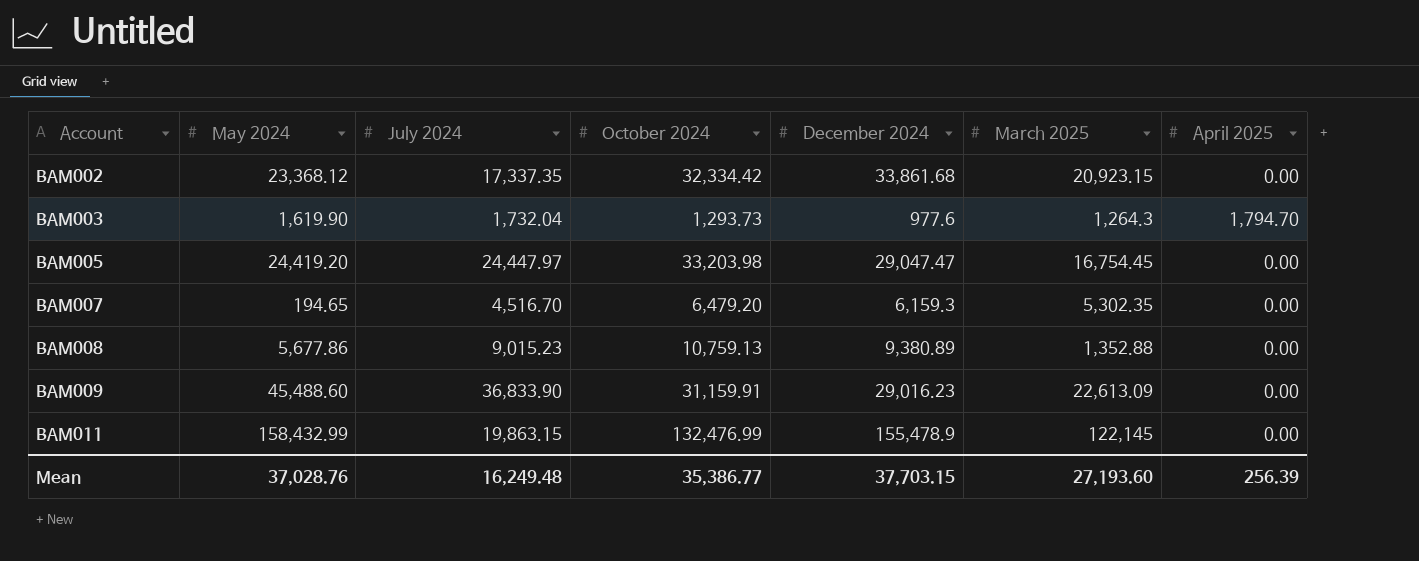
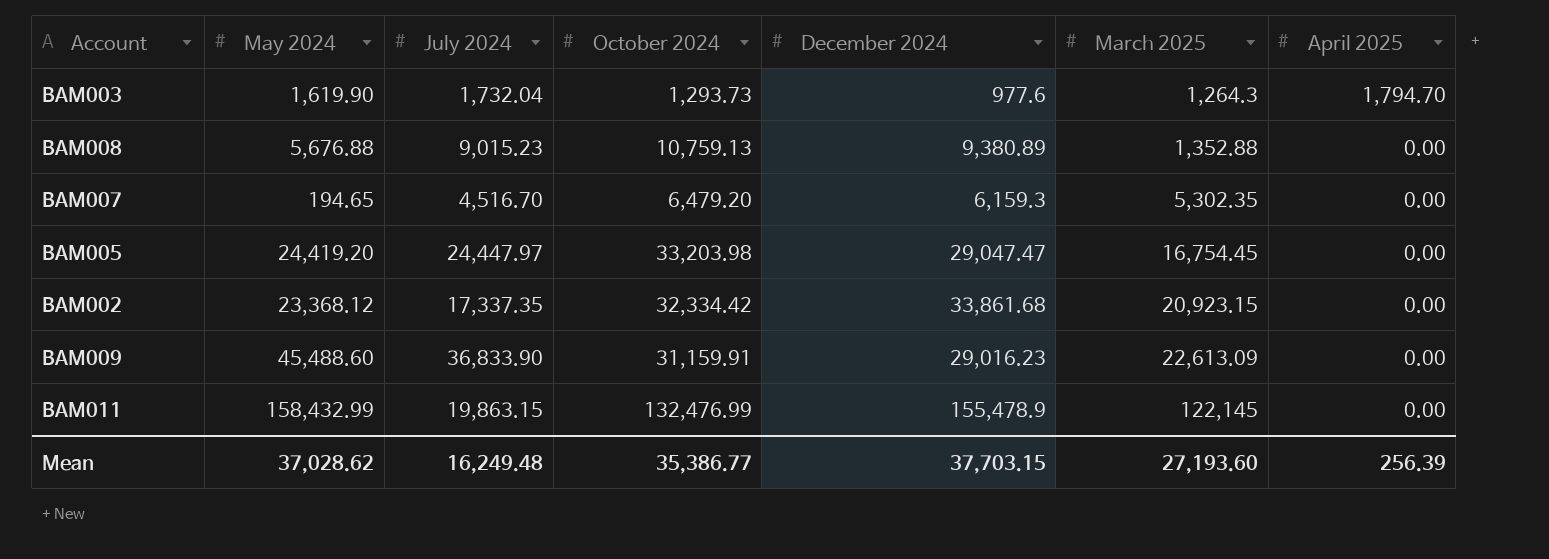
row order: Account ascending -> March 2025 ascending
BAM008 | May 2024: 5,677.86 -> 5,676.88
Mean | May 2024: 37,028.76 -> 37,028.62

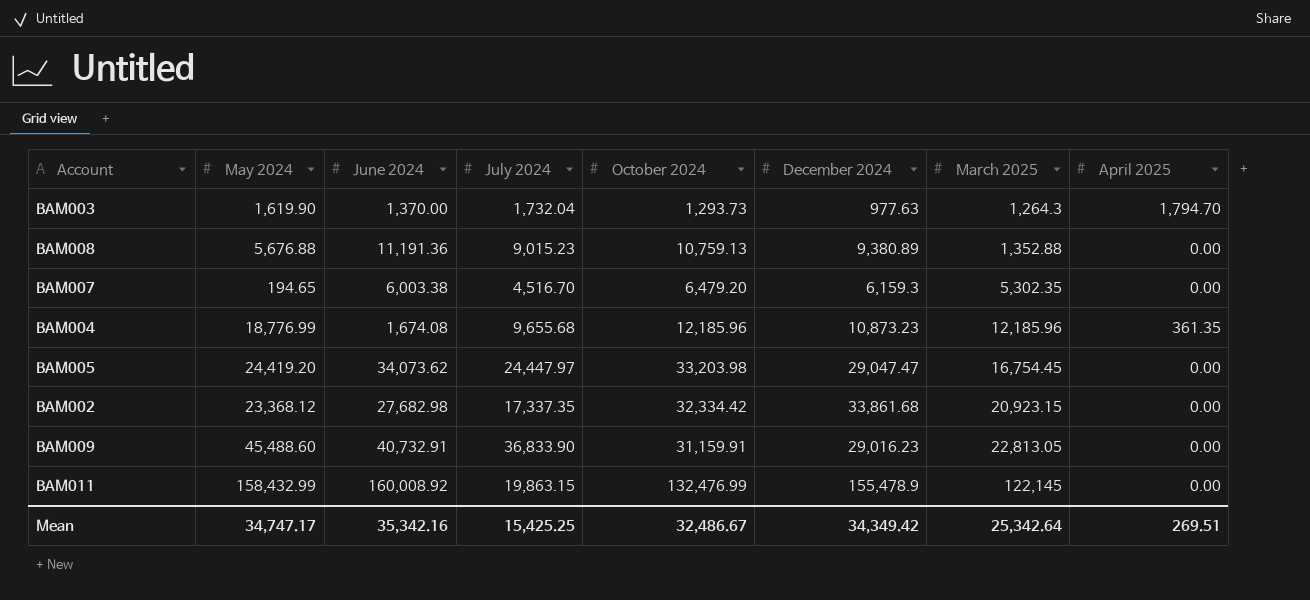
column June 2024 | position: none -> 3
BAM003 | December 2024: 977.6 -> 977.63
row BAM004: none -> 18,776.99 | 1,674.08 | 9,655.68 | 12,185.96 | 10,873.23 | 12,185.96 | 361.35
BAM009 | March 2025: 22,613.09 -> 22,813.05
Mean | May 2024: 37,028.62 -> 34,747.17
Mean | July 2024: 16,249.48 -> 15,425.25
Mean | October 2024: 35,386.77 -> 32,486.67
Mean | December 2024: 37,703.15 -> 34,349.42
Mean | March 2025: 27,193.60 -> 25,342.64
Mean | April 2025: 256.39 -> 269.51

